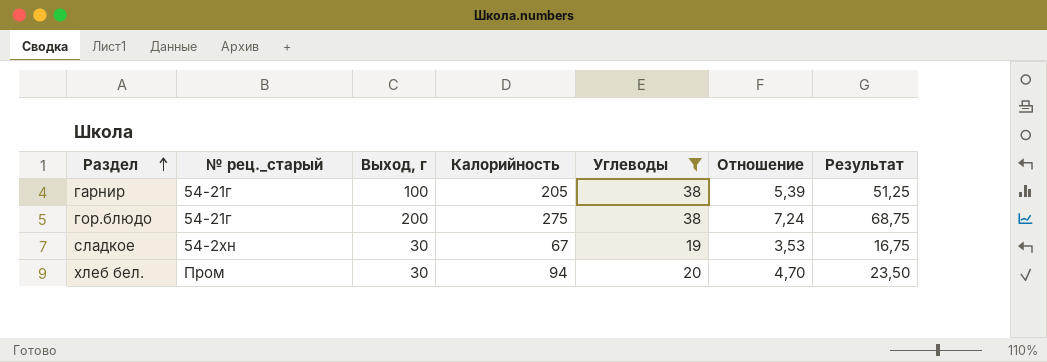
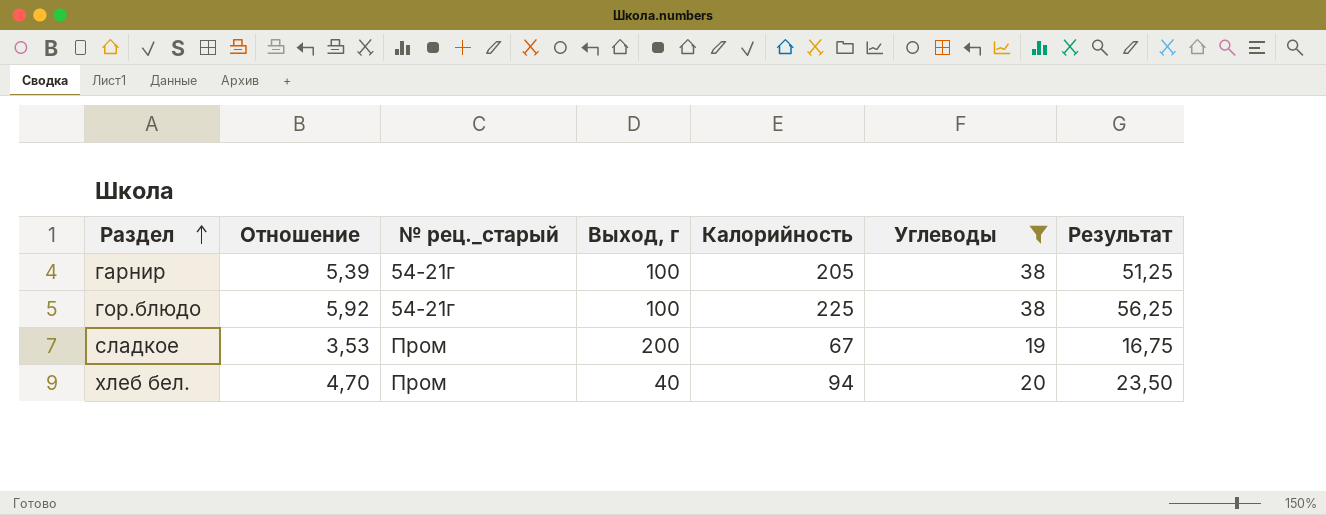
column Отношение | position: 6 -> 2
гор.блюдо | Отношение: 7,24 -> 5,92
гор.блюдо | Выход, г: 200 -> 100
гор.блюдо | Калорийность: 275 -> 225
гор.блюдо | Результат: 68,75 -> 56,25
сладкое | № рец._старый: 54-2хн -> Пром
сладкое | Выход, г: 30 -> 200
хлеб бел. | Выход, г: 30 -> 40

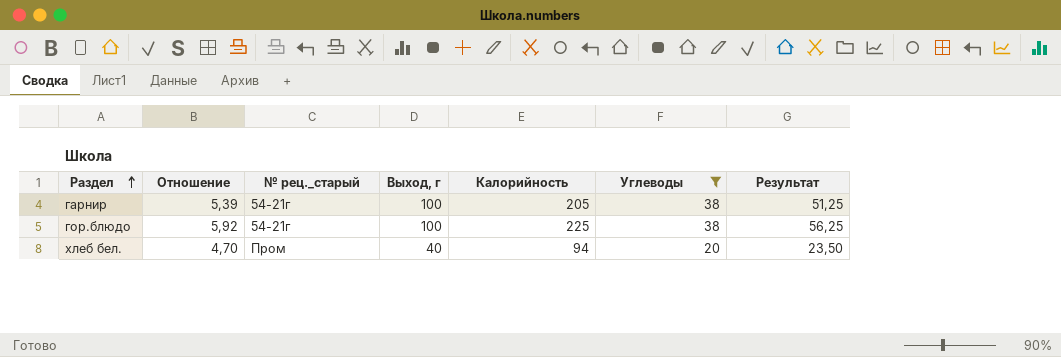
row сладкое: 3,53 | Пром | 200 | 67 | 19 | 16,75 -> none

